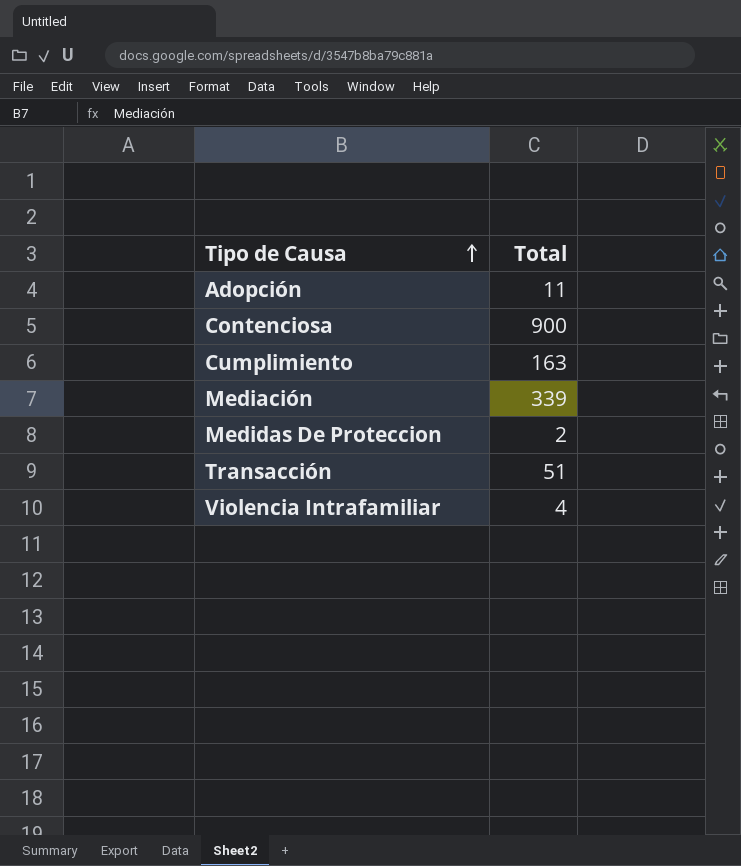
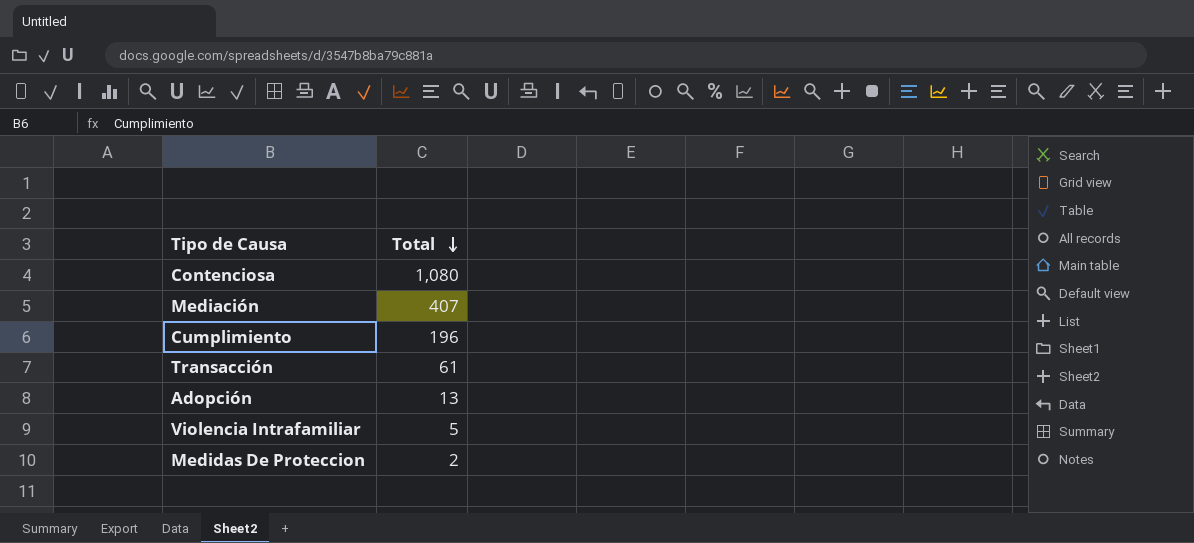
row order: Tipo de Causa ascending -> Total descending
Contenciosa | Total: 900 -> 1,080
Mediación | Total: 339 -> 407
Cumplimiento | Total: 163 -> 196
Transacción | Total: 51 -> 61
Adopción | Total: 11 -> 13
Violencia Intrafamiliar | Total: 4 -> 5

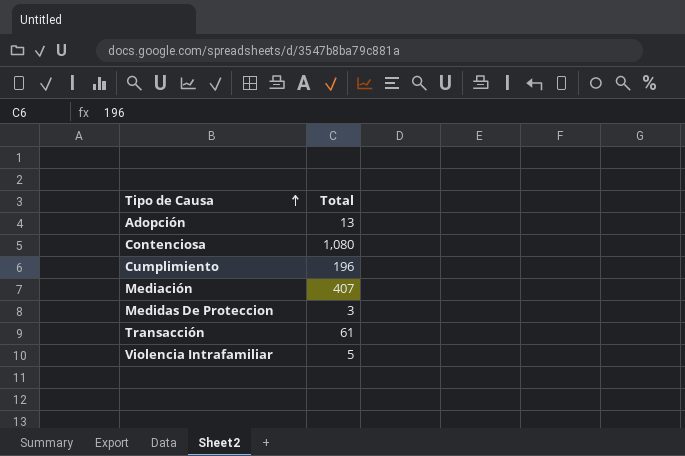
row order: Total descending -> Tipo de Causa ascending
Medidas De Proteccion | Total: 2 -> 3

